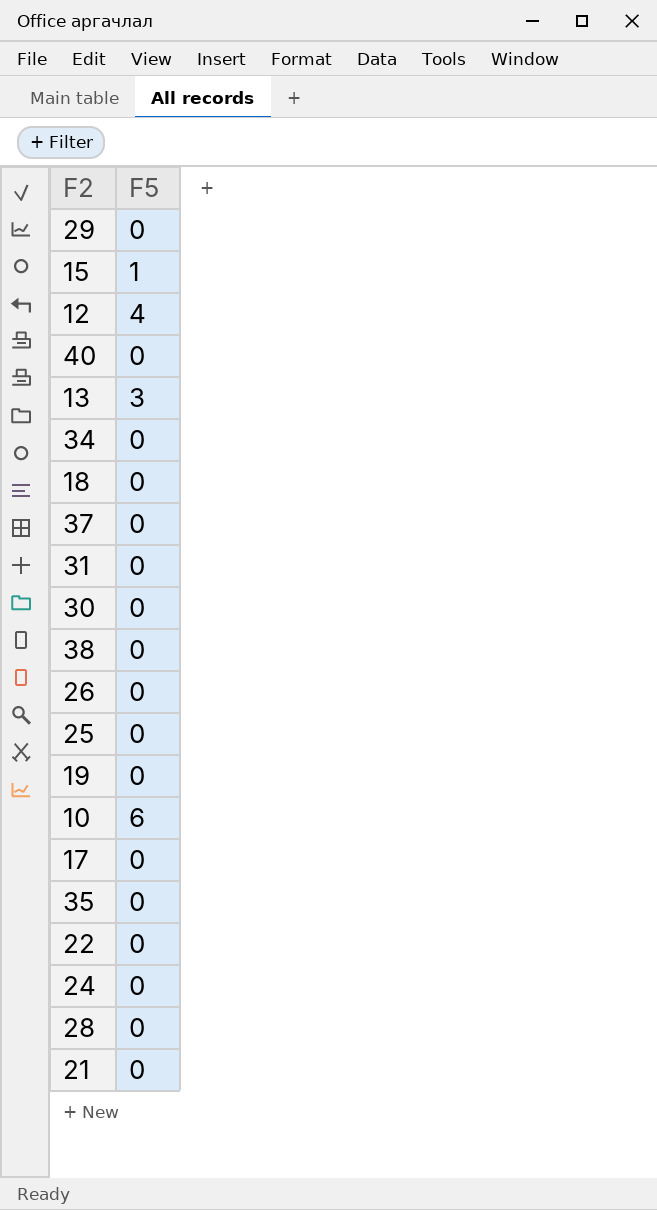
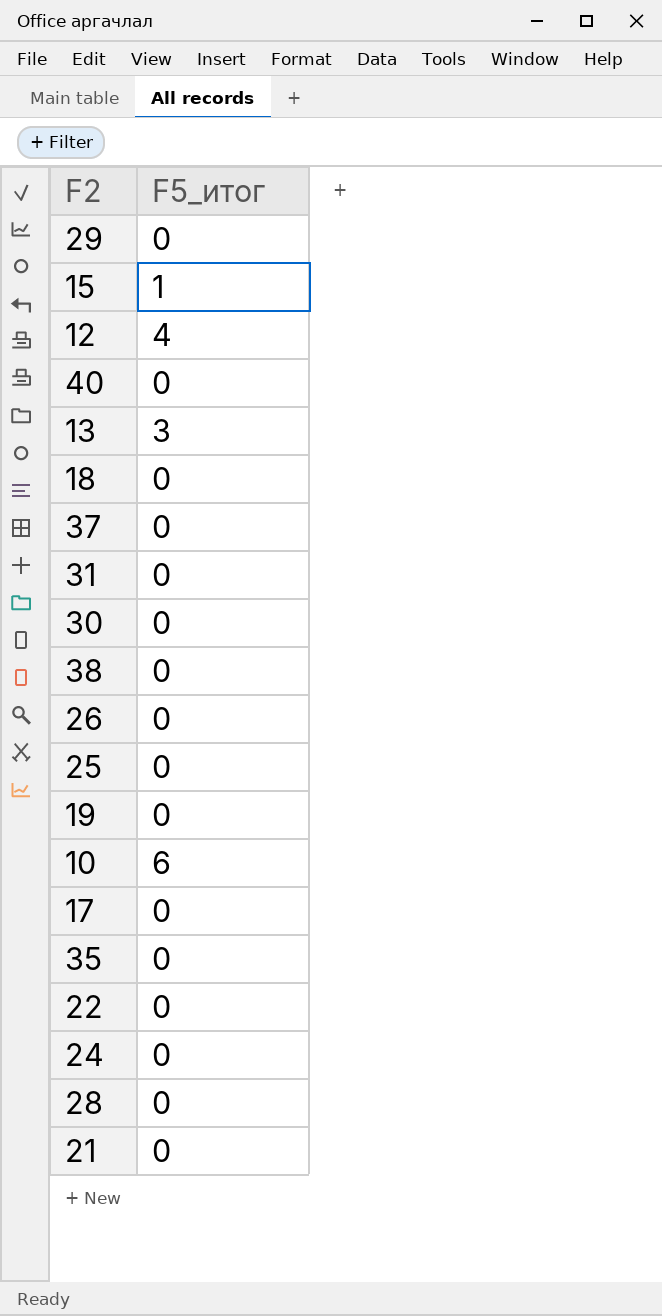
column name: F5 -> F5_итог
row 34: 0 -> none

